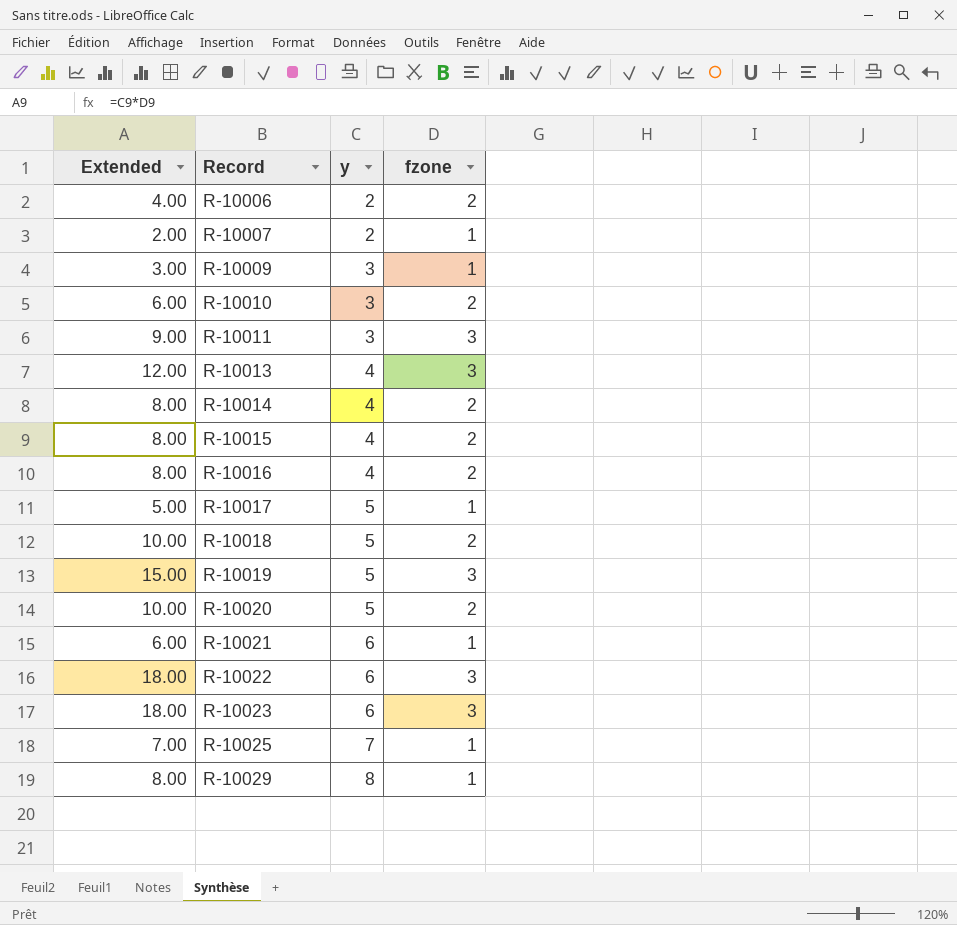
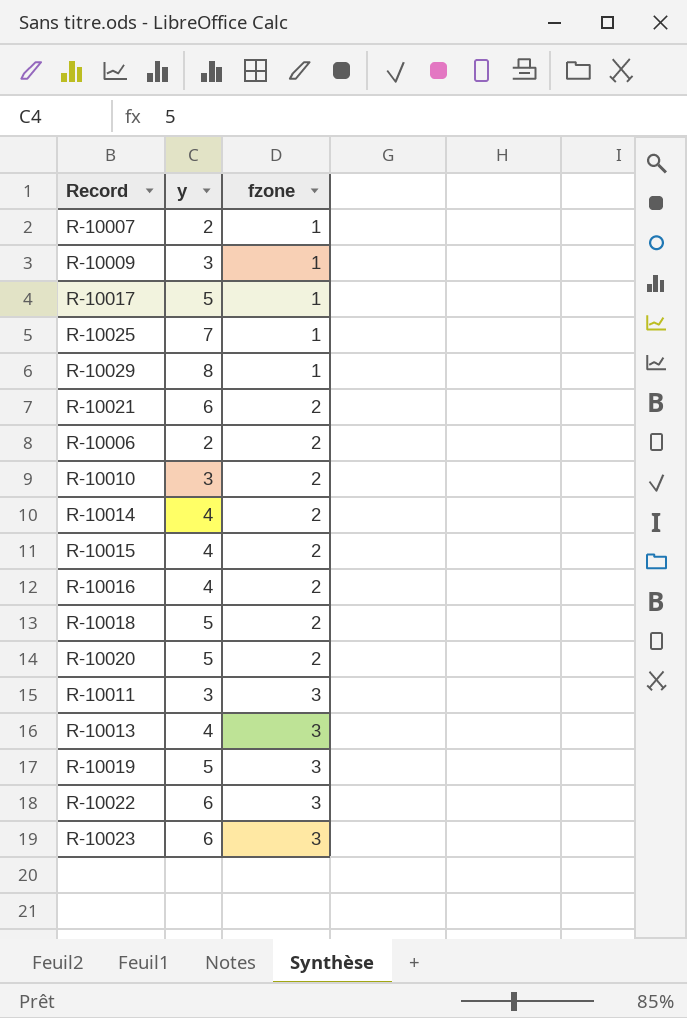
row order: Record ascending -> fzone ascending
column Extended | formula: [y] * [fzone] -> none
R-10021 | fzone: 1 -> 2

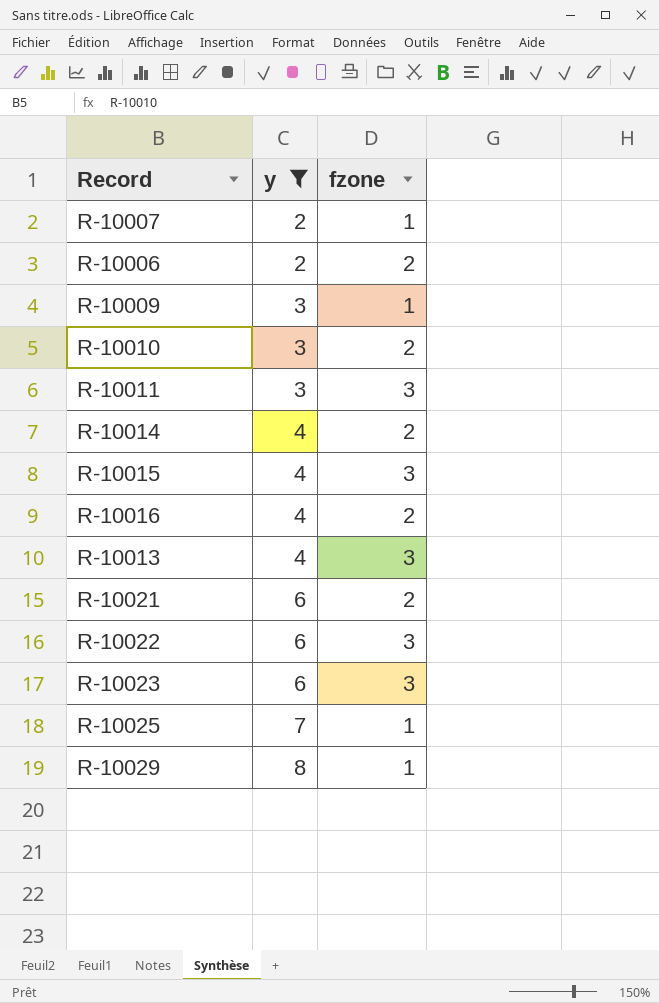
filter: none -> y != 5
row order: fzone ascending -> y ascending
R-10015 | fzone: 2 -> 3

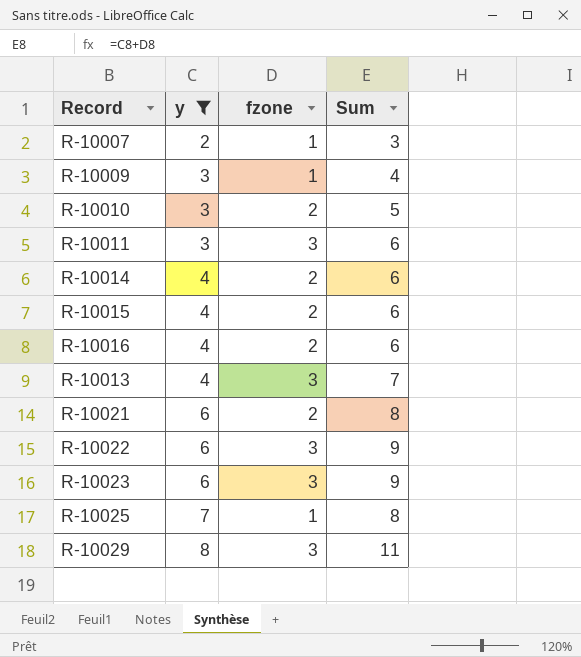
column Sum | formula: none -> [y] + [fzone]
row R-10006: 2 | 2 -> none
R-10015 | fzone: 3 -> 2
R-10029 | fzone: 1 -> 3

